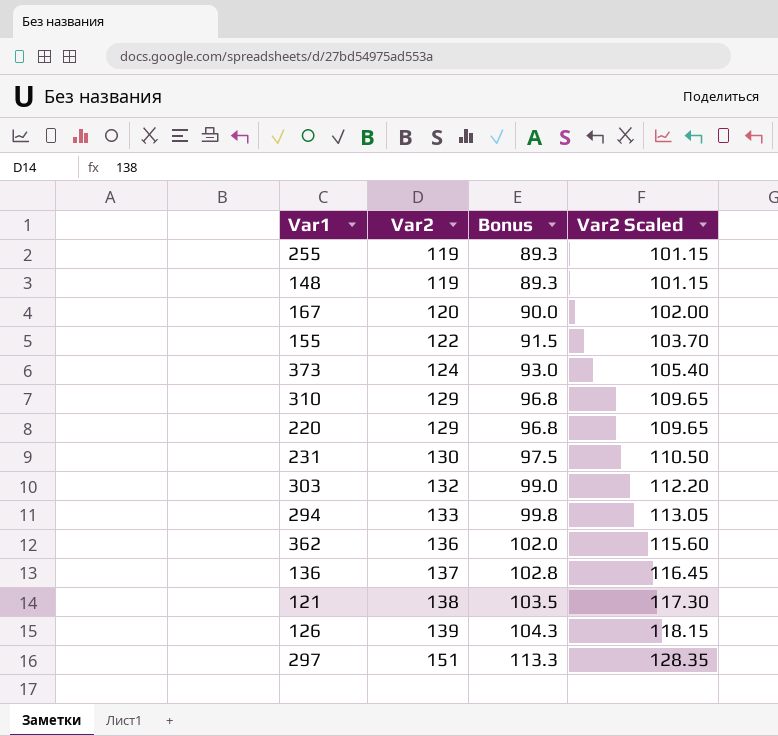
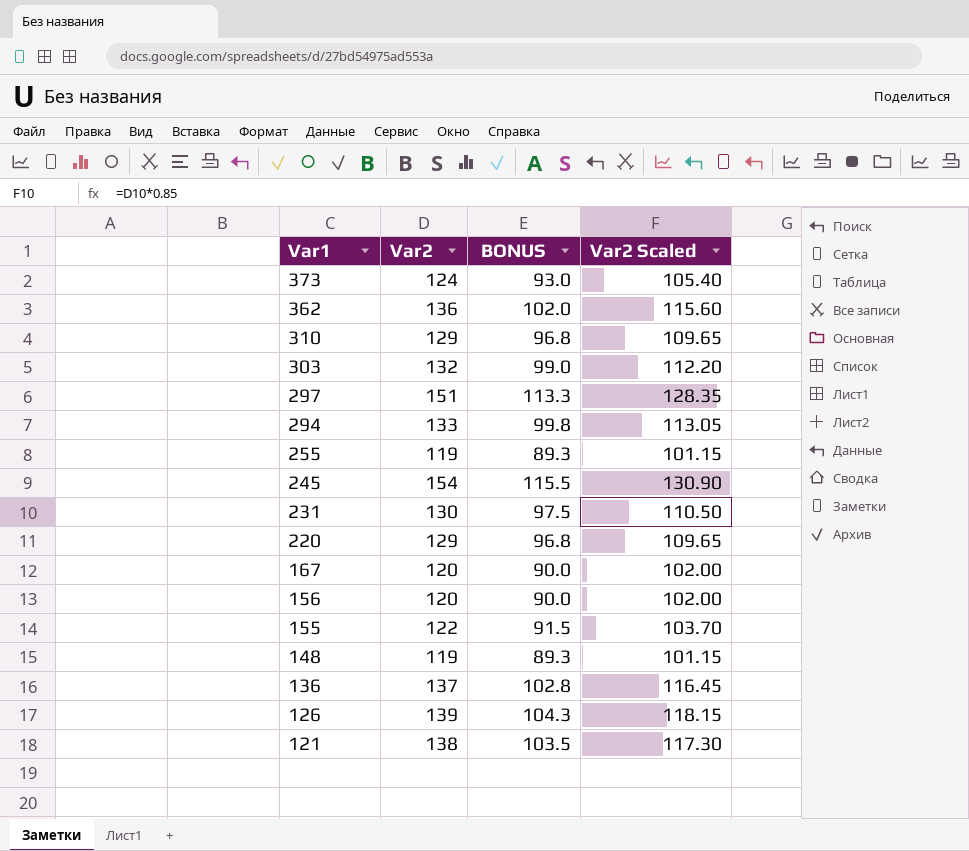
row order: Var2 ascending -> Var1 descending
column name: Bonus -> BONUS
row 245: none -> 154 | 115.5 | 130.90
row 156: none -> 120 | 90.0 | 102.00

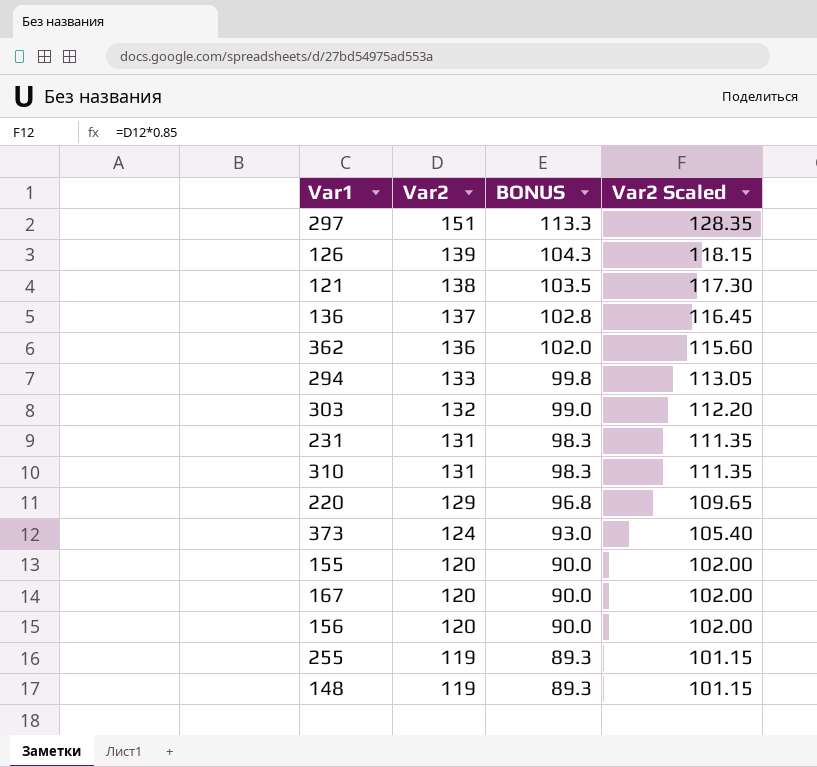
row order: Var1 descending -> Var2 descending
row 245: 154 | 115.5 | 130.90 -> none
231 | Var2: 130 -> 131
231 | BONUS: 97.5 -> 98.3
231 | Var2 Scaled: 110.50 -> 111.35
310 | Var2: 129 -> 131
310 | BONUS: 96.8 -> 98.3
310 | Var2 Scaled: 109.65 -> 111.35
155 | Var2: 122 -> 120
155 | BONUS: 91.5 -> 90.0
155 | Var2 Scaled: 103.70 -> 102.00

